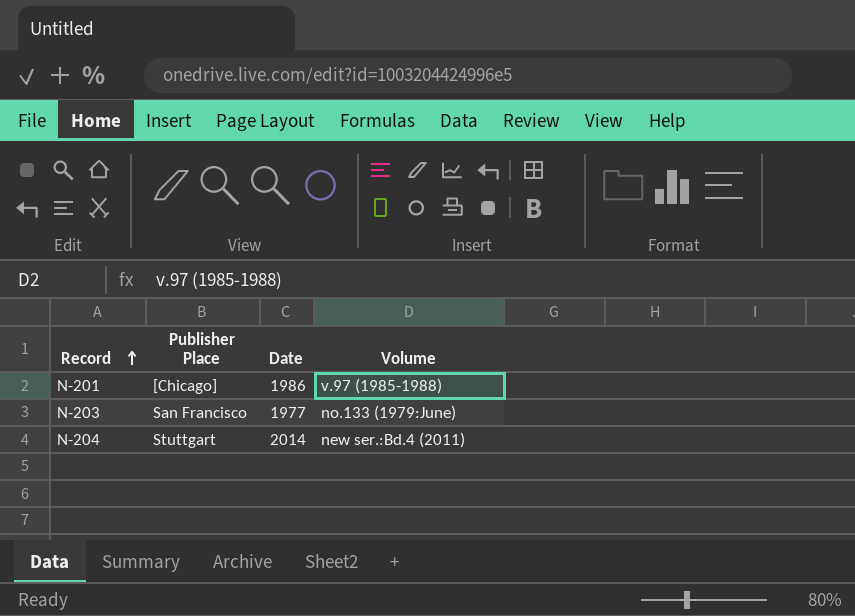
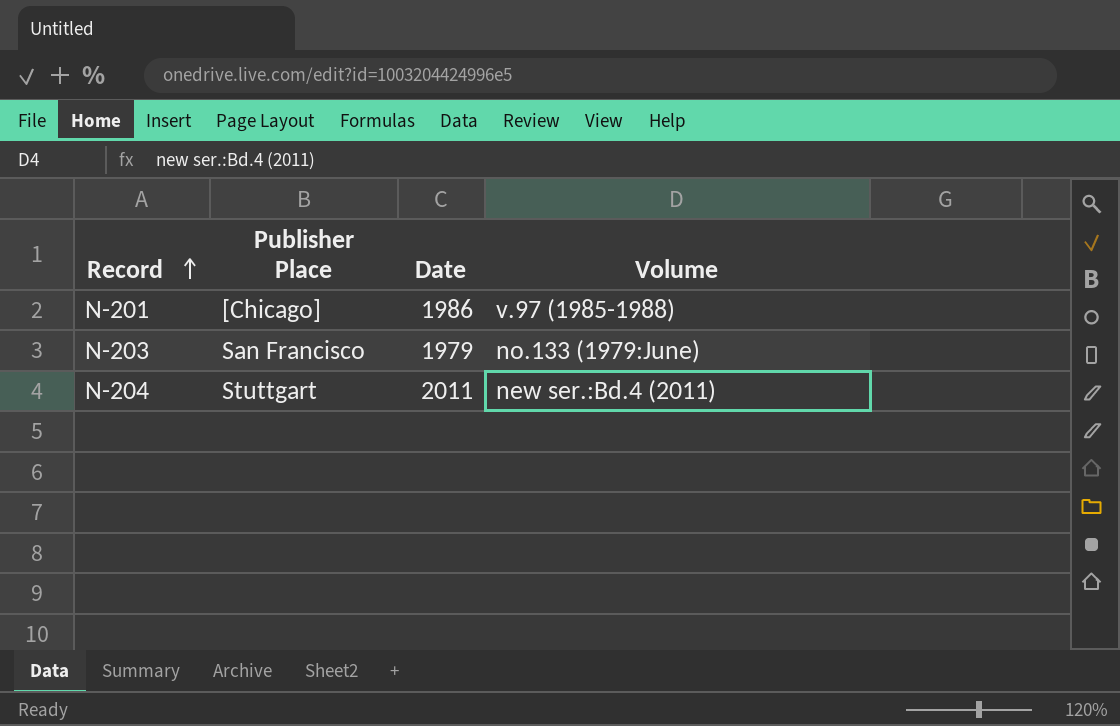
N-203 | Date: 1977 -> 1979
N-204 | Date: 2014 -> 2011

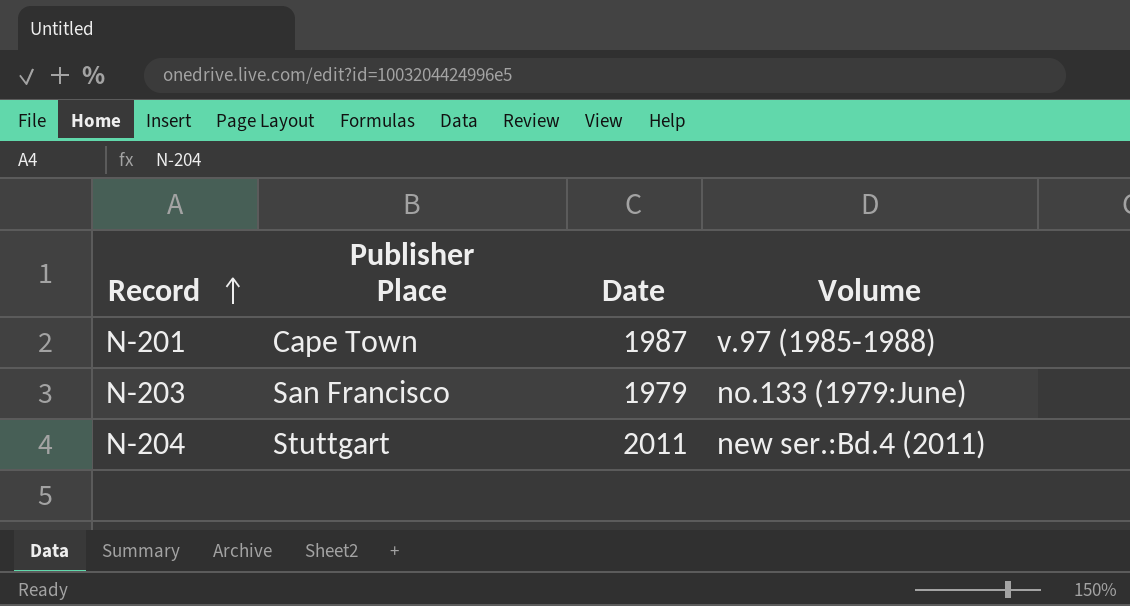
N-201 | Publisher Place: [Chicago] -> Cape Town
N-201 | Date: 1986 -> 1987

